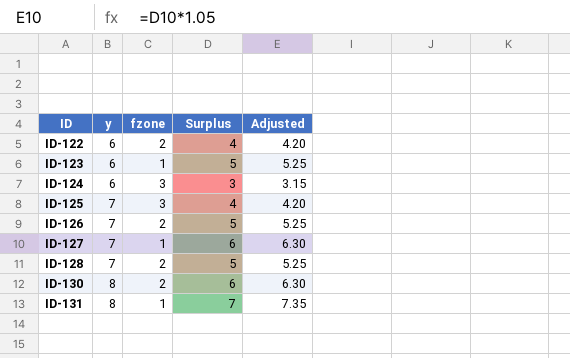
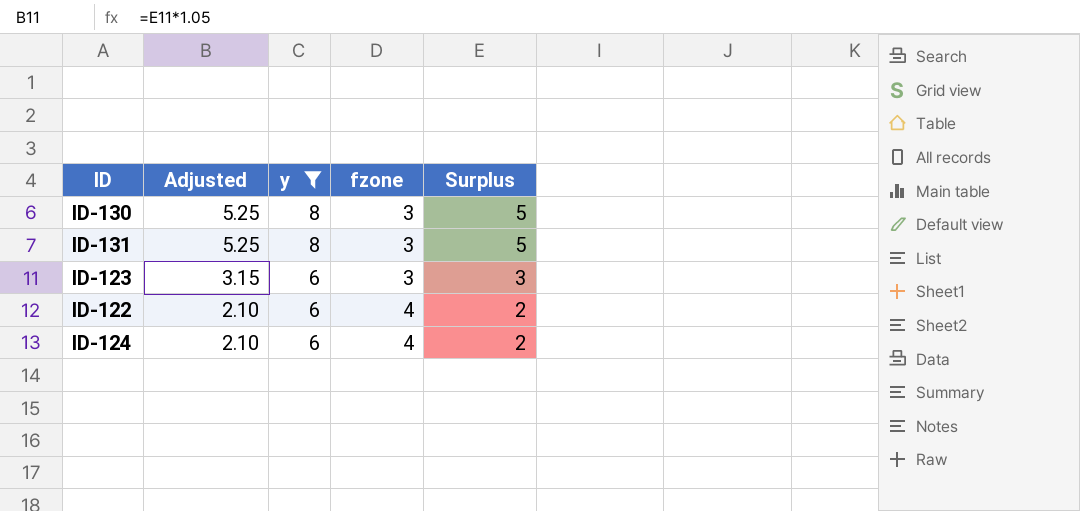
filter: none -> y != 7
row order: ID ascending -> Adjusted descending
column Adjusted | position: 5 -> 2
ID-130 | Adjusted: 6.30 -> 5.25
ID-130 | fzone: 2 -> 3
ID-130 | Surplus: 6 -> 5
ID-131 | Adjusted: 7.35 -> 5.25
ID-131 | fzone: 1 -> 3
ID-131 | Surplus: 7 -> 5
ID-123 | Adjusted: 5.25 -> 3.15
ID-123 | fzone: 1 -> 3
ID-123 | Surplus: 5 -> 3
ID-122 | Adjusted: 4.20 -> 2.10
ID-122 | fzone: 2 -> 4
ID-122 | Surplus: 4 -> 2
ID-124 | Adjusted: 3.15 -> 2.10
ID-124 | fzone: 3 -> 4
ID-124 | Surplus: 3 -> 2

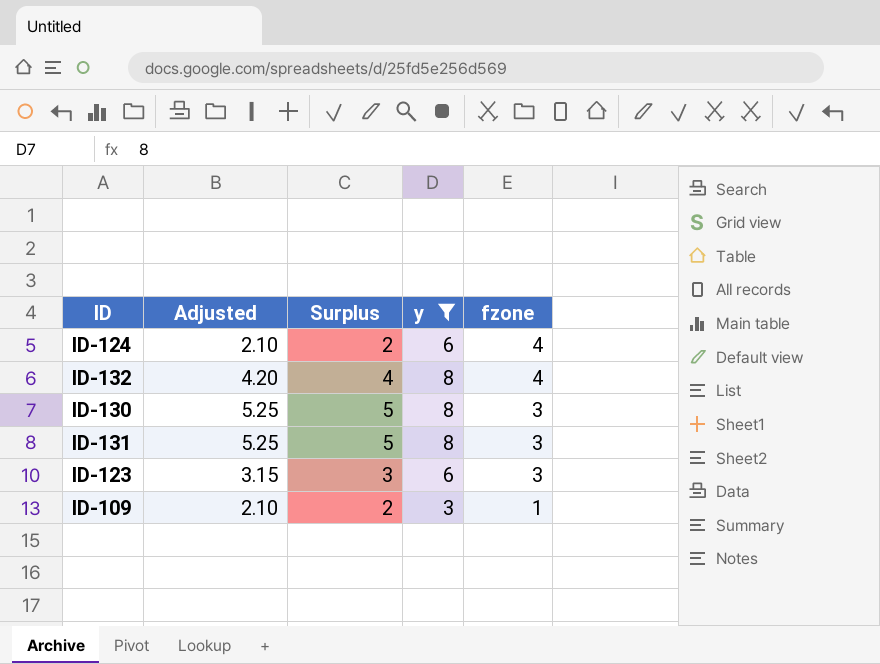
row order: Adjusted descending -> fzone descending
column Surplus | position: 5 -> 3
row ID-122: 2.10 | 6 | 4 | 2 -> none
row ID-132: none -> 4.20 | 4 | 8 | 4
row ID-109: none -> 2.10 | 2 | 3 | 1

